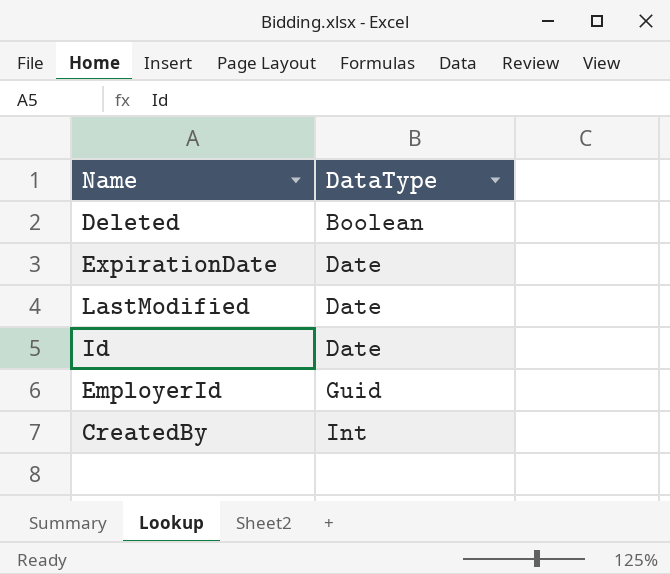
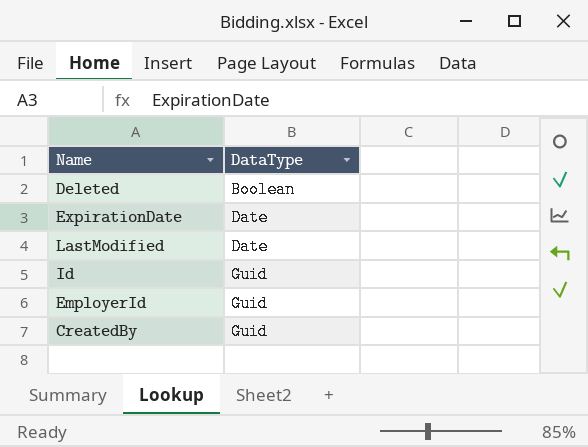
Id | DataType: Date -> Guid
CreatedBy | DataType: Int -> Guid

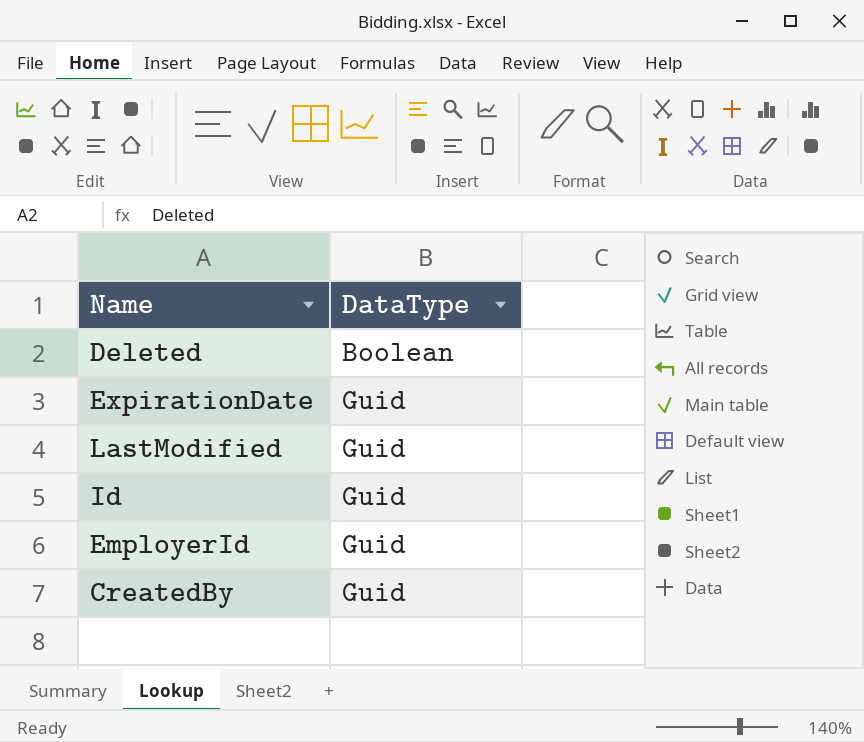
ExpirationDate | DataType: Date -> Guid
LastModified | DataType: Date -> Guid

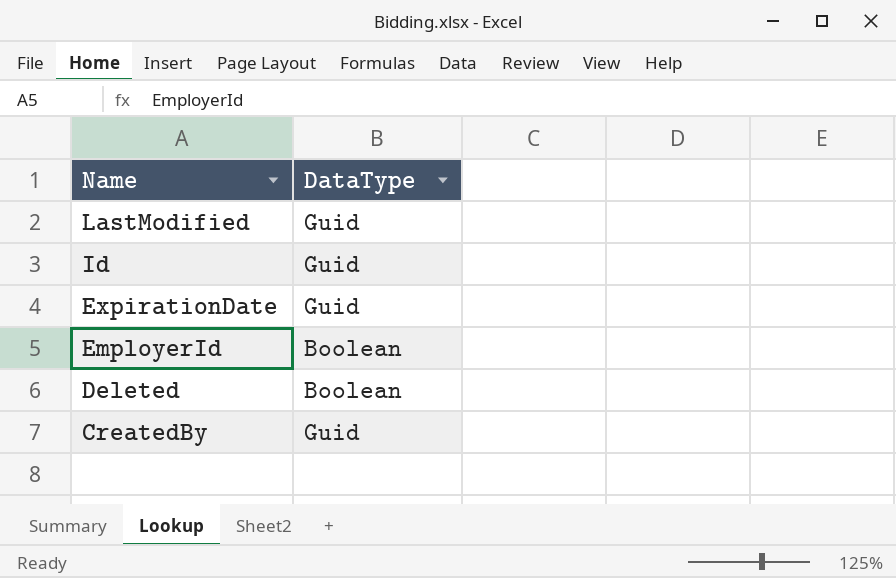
row order: DataType ascending -> Name descending
EmployerId | DataType: Guid -> Boolean

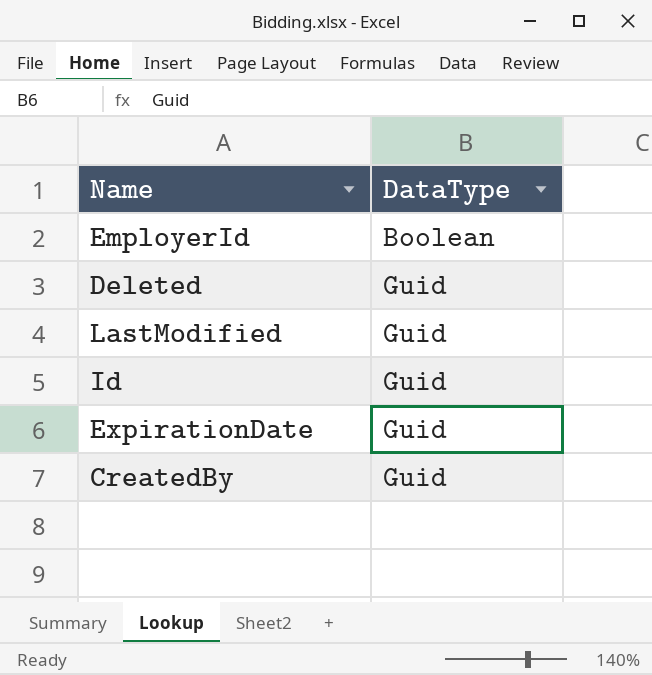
row order: Name descending -> DataType ascending
Deleted | DataType: Boolean -> Guid

